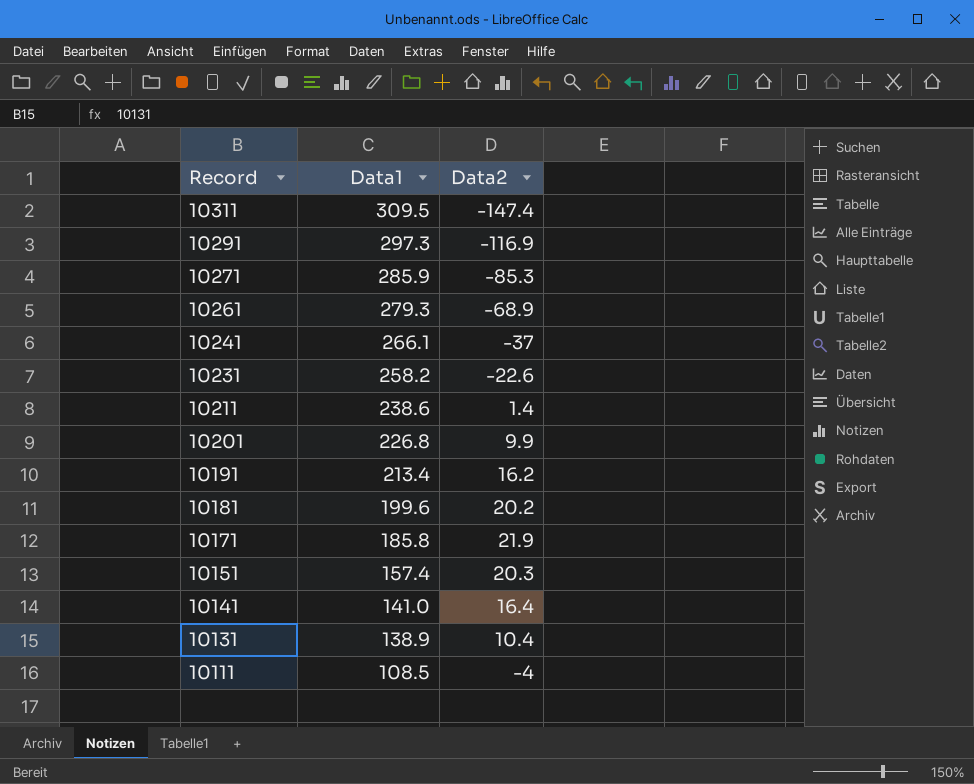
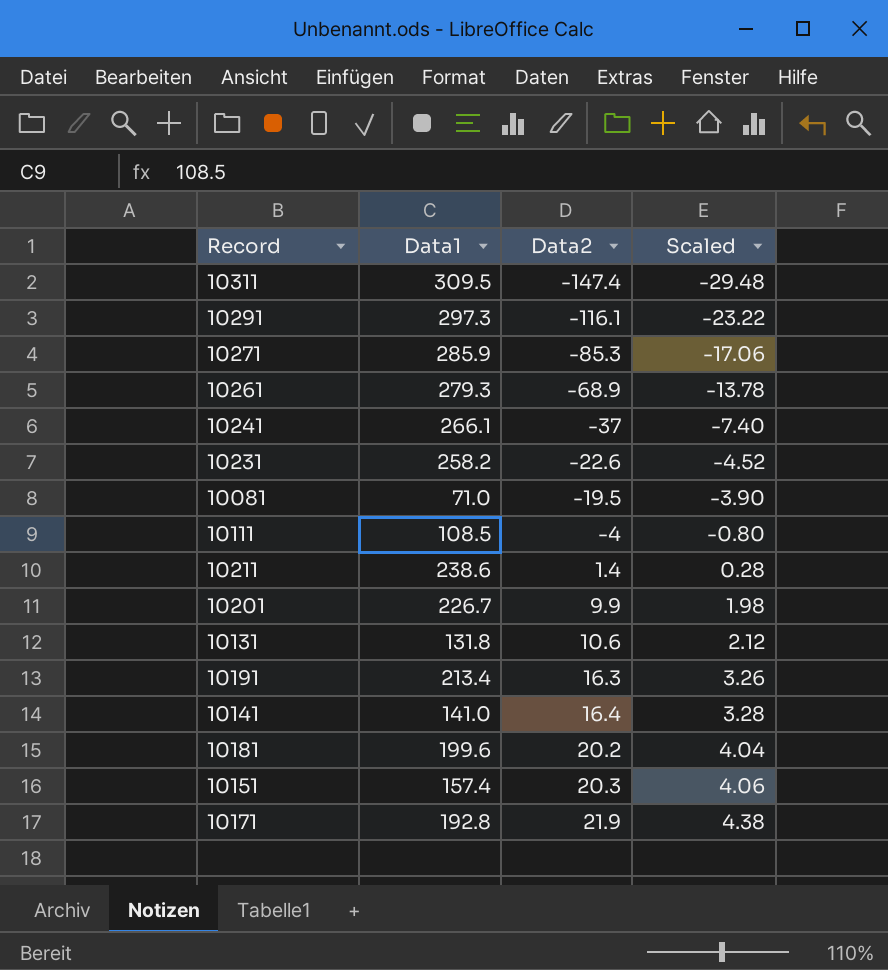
row order: Record descending -> Data2 ascending
column Scaled | formula: none -> [Data2] * 0.2
10291 | Data2: -116.9 -> -116.1
row 10081: none -> 71.0 | -19.5 | -3.90
10201 | Data1: 226.8 -> 226.7
10131 | Data1: 138.9 -> 131.8
10131 | Data2: 10.4 -> 10.6
10191 | Data2: 16.2 -> 16.3
10171 | Data1: 185.8 -> 192.8

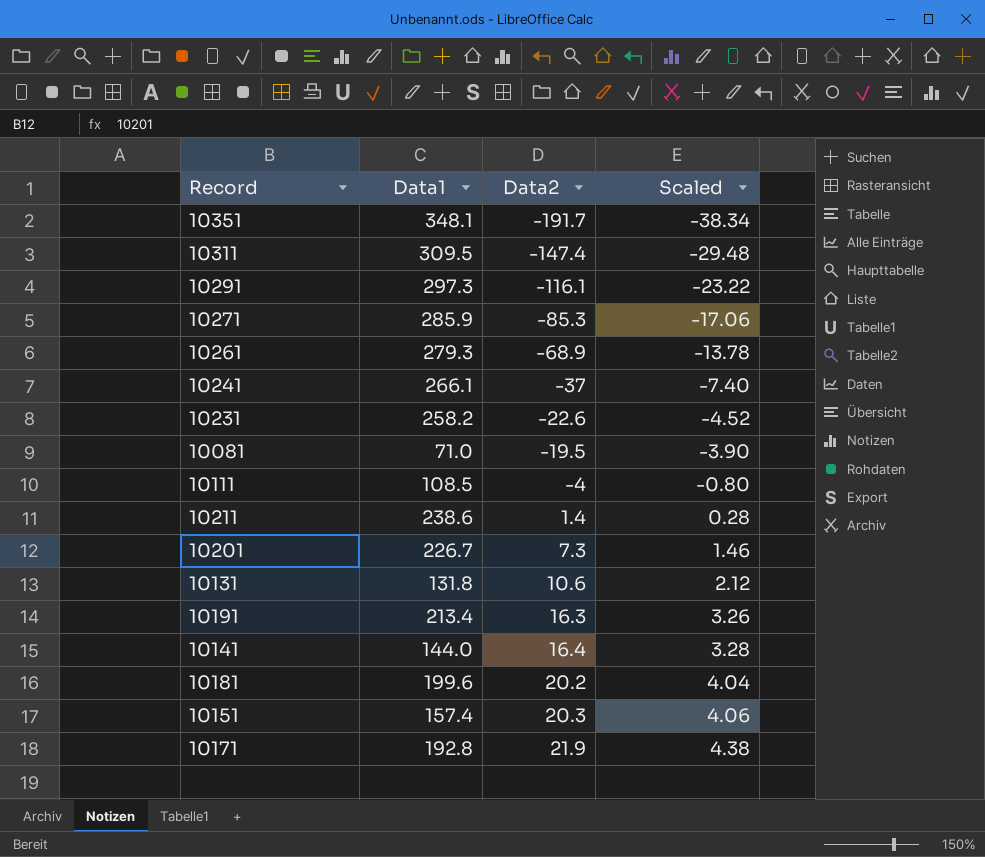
row 10351: none -> 348.1 | -191.7 | -38.34
10201 | Data2: 9.9 -> 7.3
10201 | Scaled: 1.98 -> 1.46
10141 | Data1: 141.0 -> 144.0

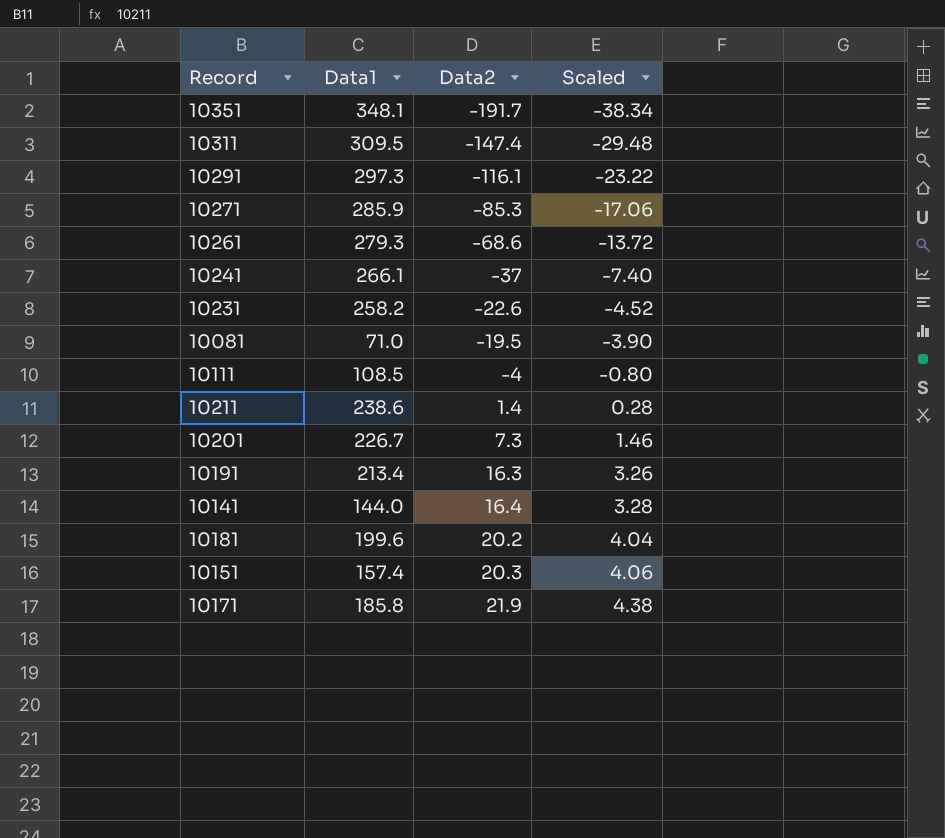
row 10131: 131.8 | 10.6 | 2.12 -> none
10261 | Data2: -68.9 -> -68.6
10261 | Scaled: -13.78 -> -13.72
10171 | Data1: 192.8 -> 185.8

